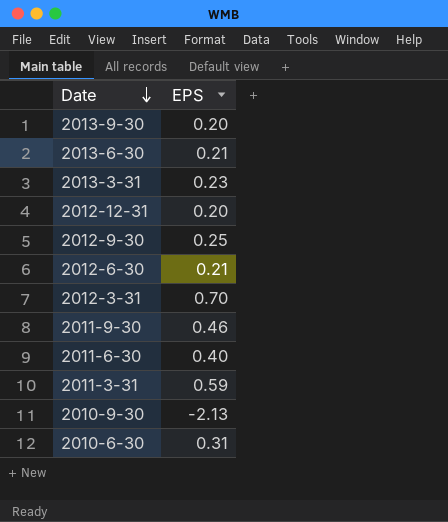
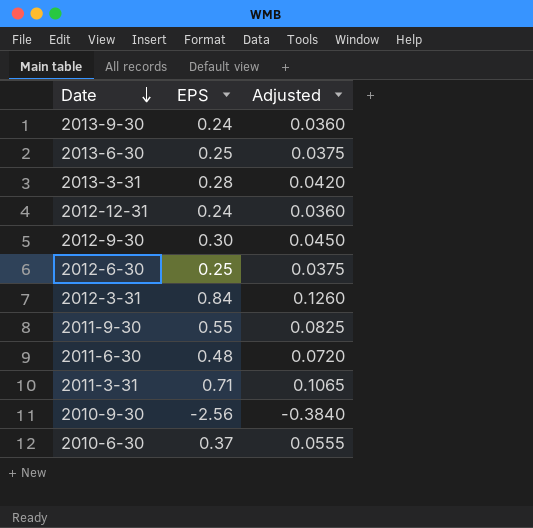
column Adjusted | formula: none -> [EPS] * 0.15
2013-9-30 | EPS: 0.20 -> 0.24
2013-6-30 | EPS: 0.21 -> 0.25
2013-3-31 | EPS: 0.23 -> 0.28
2012-12-31 | EPS: 0.20 -> 0.24
2012-9-30 | EPS: 0.25 -> 0.30
2012-6-30 | EPS: 0.21 -> 0.25
2012-3-31 | EPS: 0.70 -> 0.84
2011-9-30 | EPS: 0.46 -> 0.55
2011-6-30 | EPS: 0.40 -> 0.48
2011-3-31 | EPS: 0.59 -> 0.71
2010-9-30 | EPS: -2.13 -> -2.56
2010-6-30 | EPS: 0.31 -> 0.37

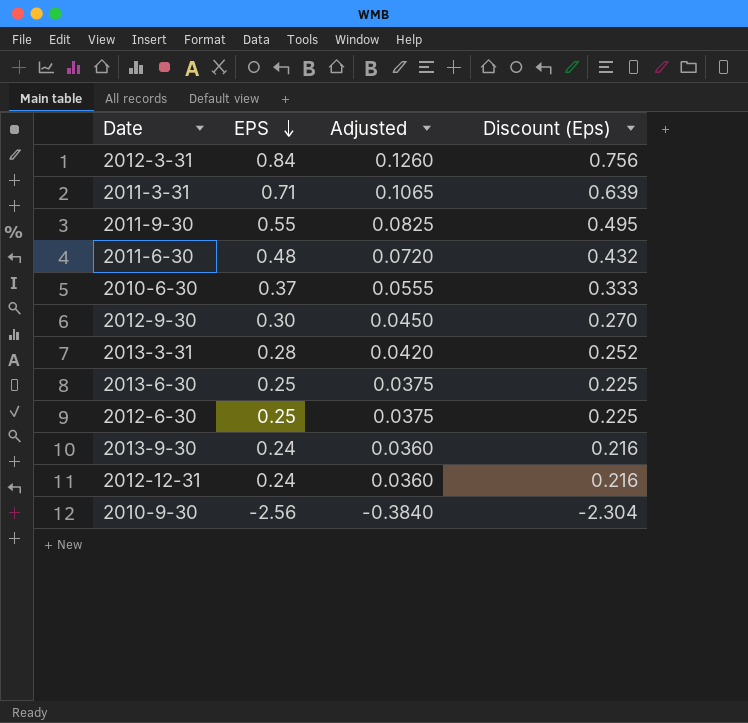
row order: Date descending -> EPS descending
column Discount (Eps) | formula: none -> [EPS] * 0.9

